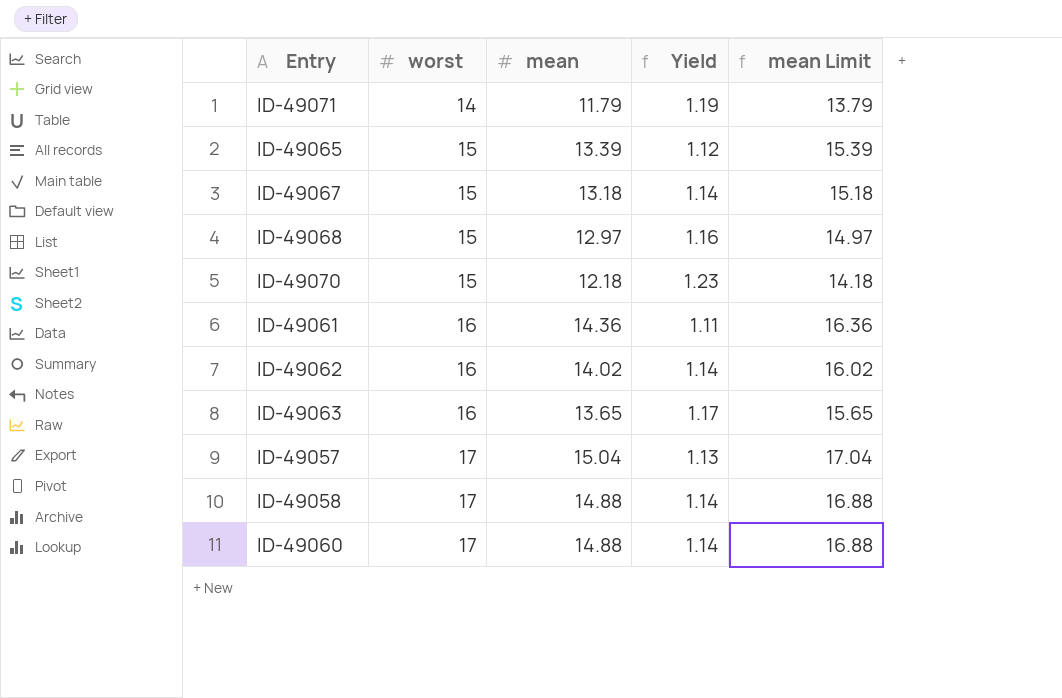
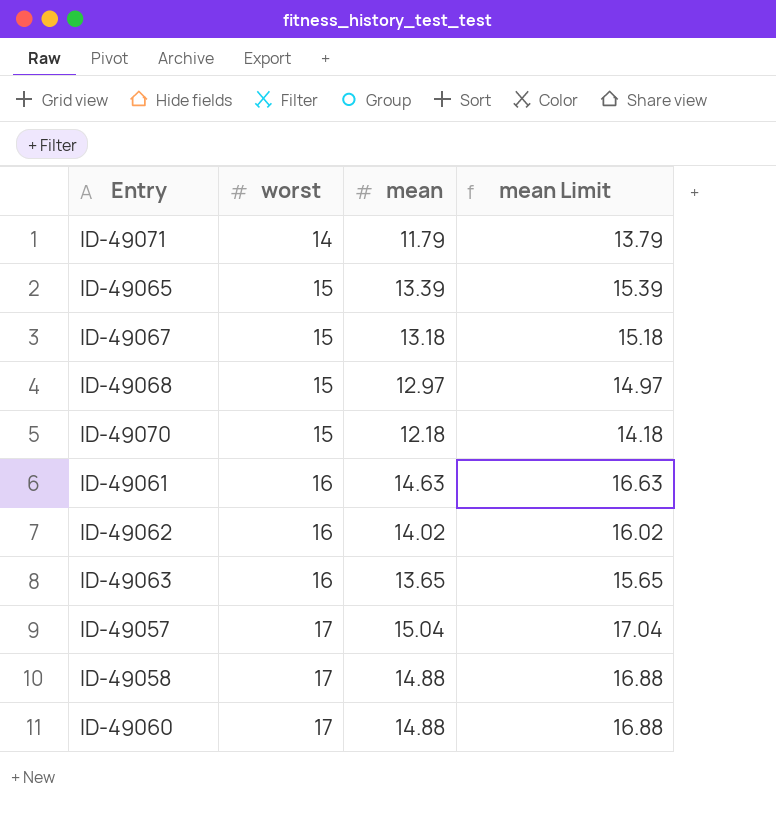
column Yield | formula: [worst] / [mean] -> none
ID-49061 | mean: 14.36 -> 14.63
ID-49061 | mean Limit: 16.36 -> 16.63

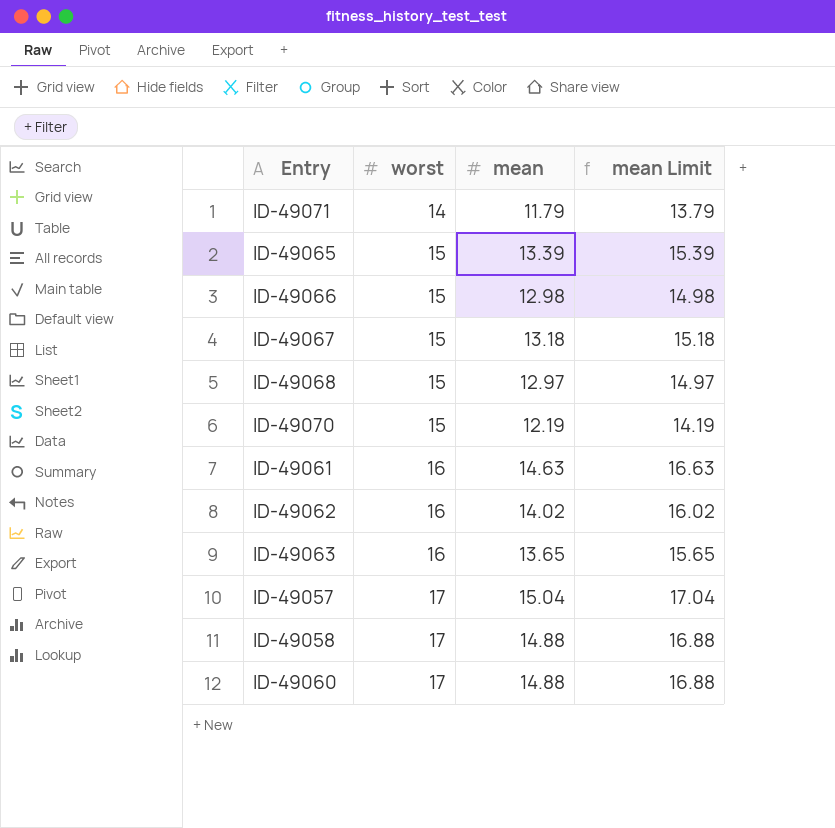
row ID-49066: none -> 15 | 12.98 | 14.98
ID-49070 | mean: 12.18 -> 12.19
ID-49070 | mean Limit: 14.18 -> 14.19

